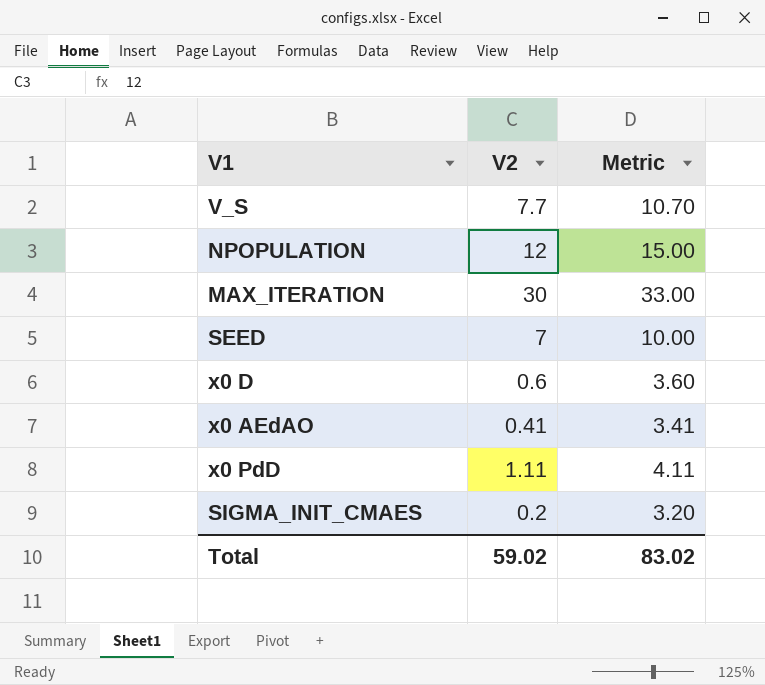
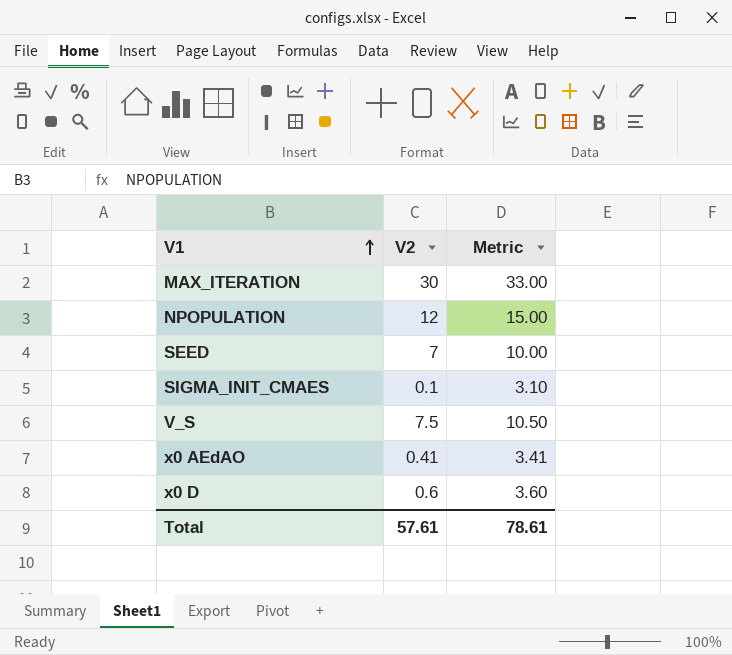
row order: none -> V1 ascending
row x0 PdD: 1.11 | 4.11 -> none
SIGMA_INIT_CMAES | V2: 0.2 -> 0.1
SIGMA_INIT_CMAES | Metric: 3.20 -> 3.10
V_S | V2: 7.7 -> 7.5
V_S | Metric: 10.70 -> 10.50
Total | V2: 59.02 -> 57.61
Total | Metric: 83.02 -> 78.61

